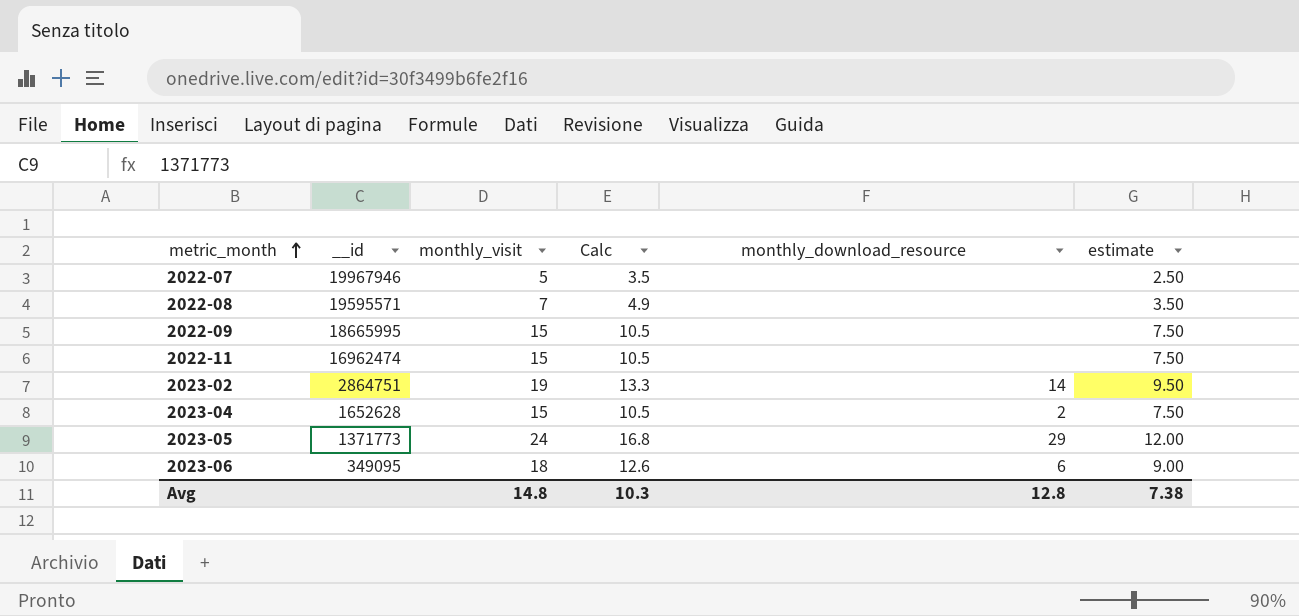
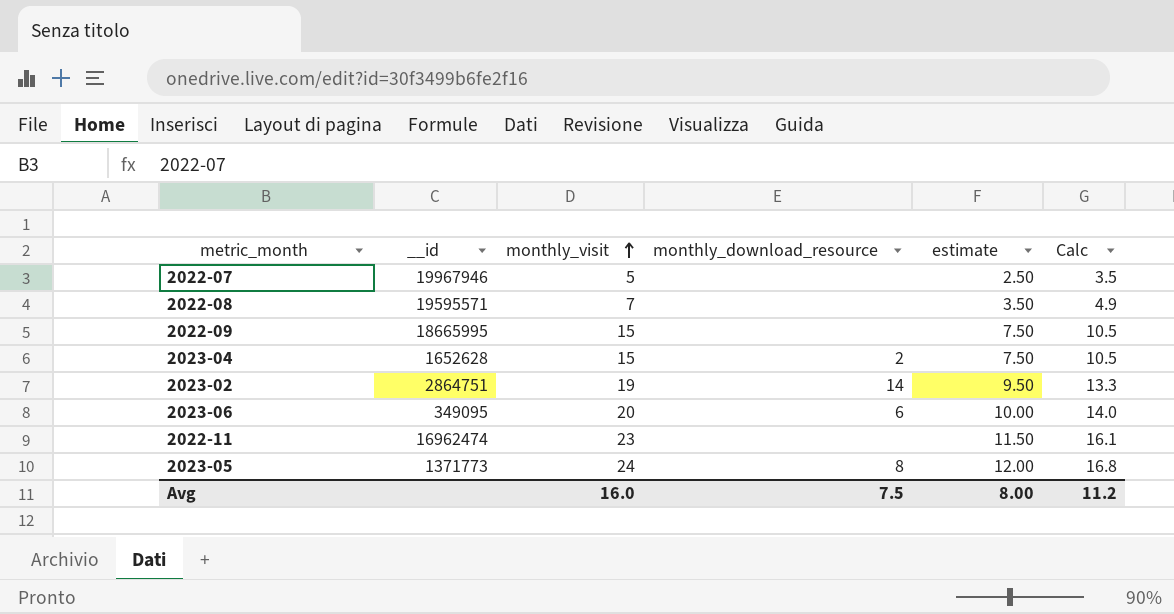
row order: metric_month ascending -> monthly_visit ascending
column Calc | position: 4 -> 6
2023-06 | monthly_visit: 18 -> 20
2023-06 | estimate: 9.00 -> 10.00
2023-06 | Calc: 12.6 -> 14.0
2022-11 | monthly_visit: 15 -> 23
2022-11 | estimate: 7.50 -> 11.50
2022-11 | Calc: 10.5 -> 16.1
2023-05 | monthly_download_resource: 29 -> 8
Avg | monthly_visit: 14.8 -> 16.0
Avg | monthly_download_resource: 12.8 -> 7.5
Avg | estimate: 7.38 -> 8.00
Avg | Calc: 10.3 -> 11.2

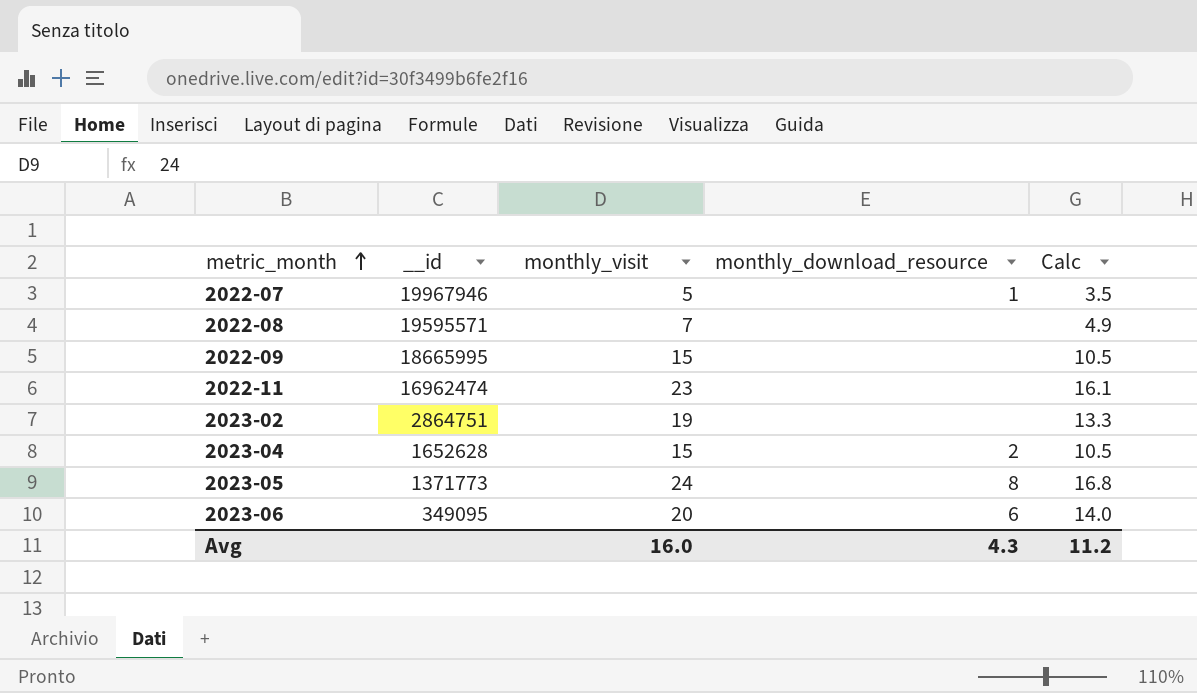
row order: monthly_visit ascending -> metric_month ascending
column estimate | formula: [monthly_visit] * 0.5 -> none
2022-07 | monthly_download_resource: none -> 1
2023-02 | monthly_download_resource: 14 -> none
Avg | monthly_download_resource: 7.5 -> 4.3

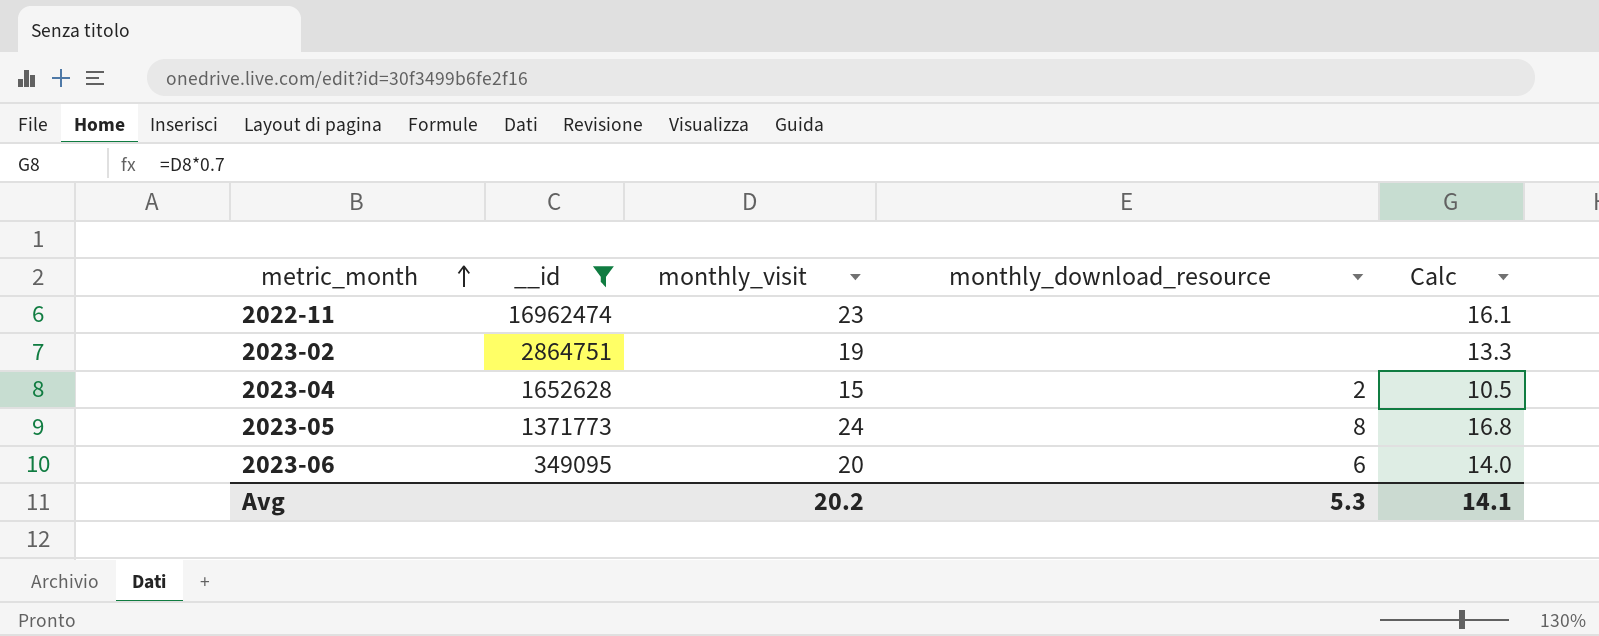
filter: none -> __id <= 16962474
Avg | monthly_visit: 16.0 -> 20.2
Avg | monthly_download_resource: 4.3 -> 5.3
Avg | Calc: 11.2 -> 14.1

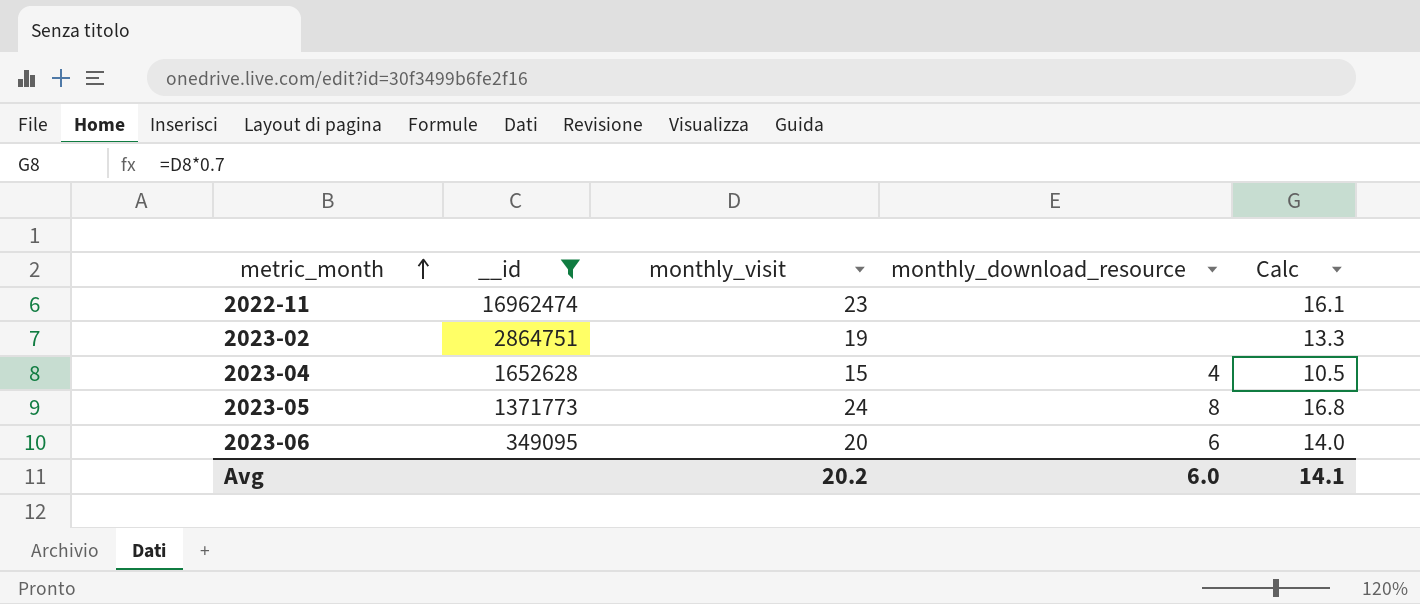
2023-04 | monthly_download_resource: 2 -> 4
Avg | monthly_download_resource: 5.3 -> 6.0

